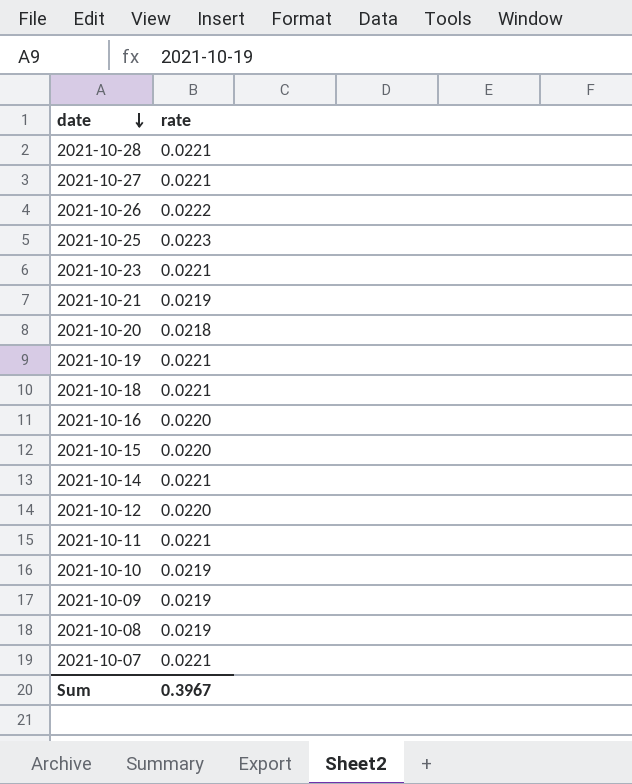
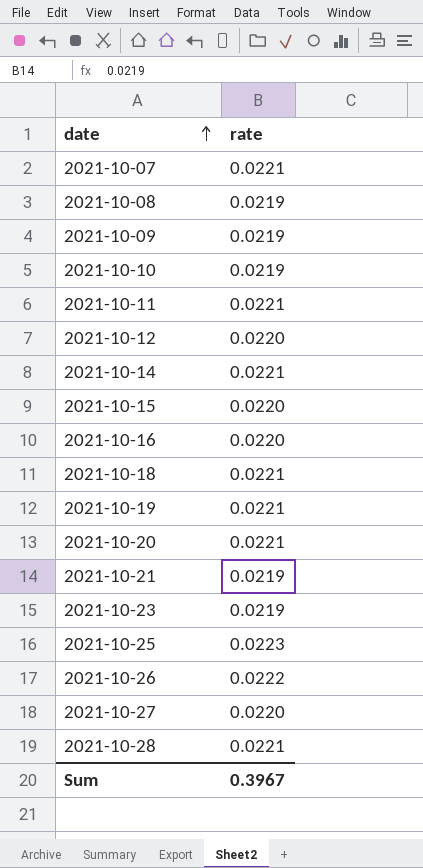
row order: date descending -> date ascending
2021-10-20 | rate: 0.0218 -> 0.0221
2021-10-23 | rate: 0.0221 -> 0.0219
2021-10-27 | rate: 0.0221 -> 0.0220

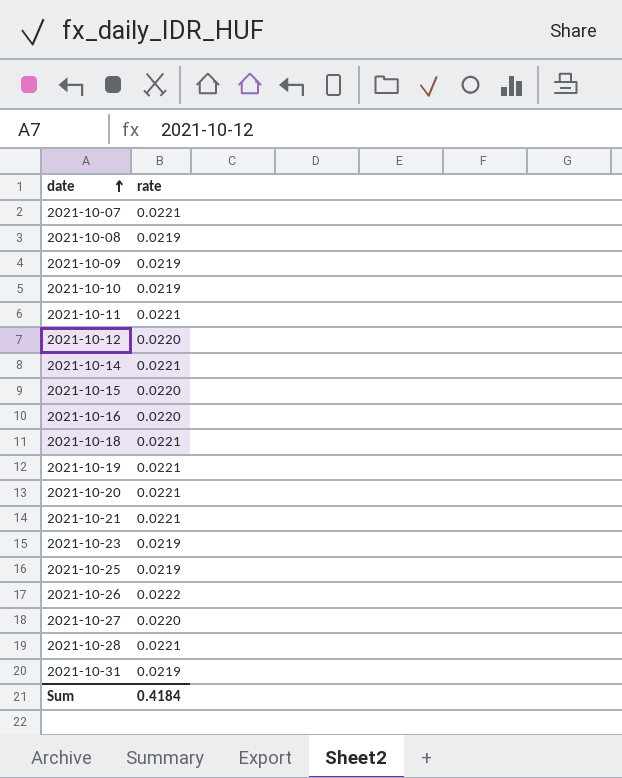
2021-10-21 | rate: 0.0219 -> 0.0221
2021-10-25 | rate: 0.0223 -> 0.0219
row 2021-10-31: none -> 0.0219
Sum | rate: 0.3967 -> 0.4184

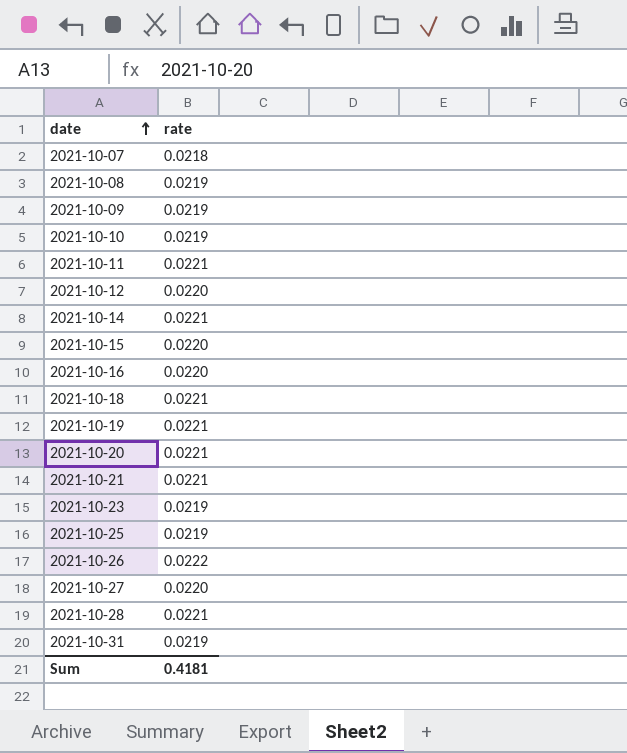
2021-10-07 | rate: 0.0221 -> 0.0218
Sum | rate: 0.4184 -> 0.4181

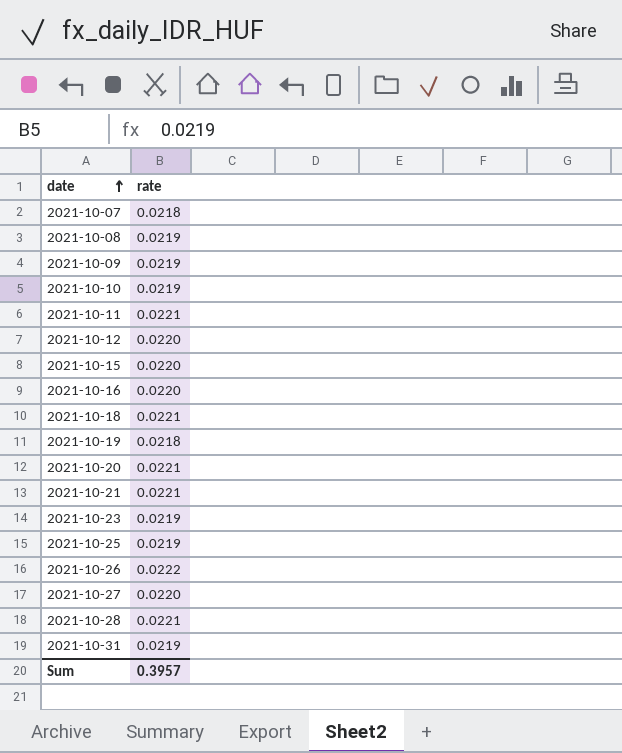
row 2021-10-14: 0.0221 -> none
2021-10-19 | rate: 0.0221 -> 0.0218
Sum | rate: 0.4181 -> 0.3957

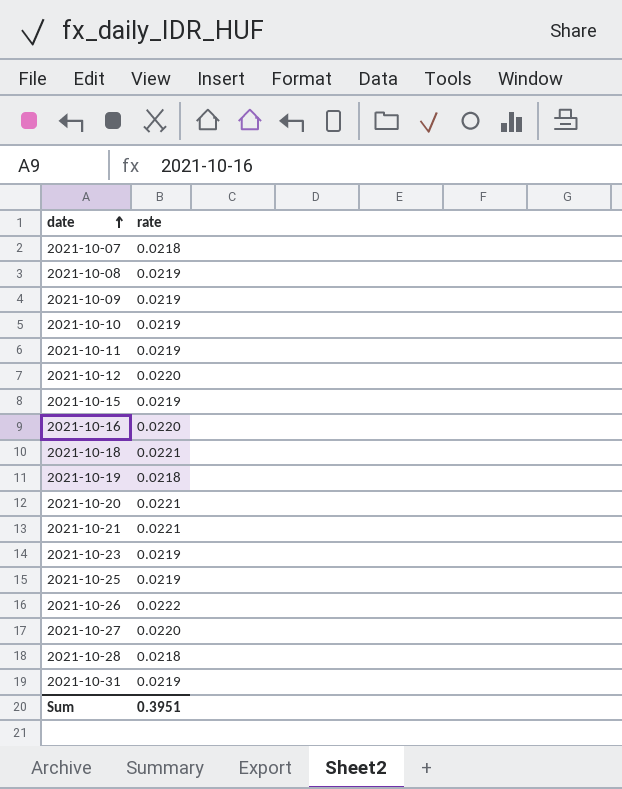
2021-10-11 | rate: 0.0221 -> 0.0219
2021-10-15 | rate: 0.0220 -> 0.0219
2021-10-28 | rate: 0.0221 -> 0.0218
Sum | rate: 0.3957 -> 0.3951

